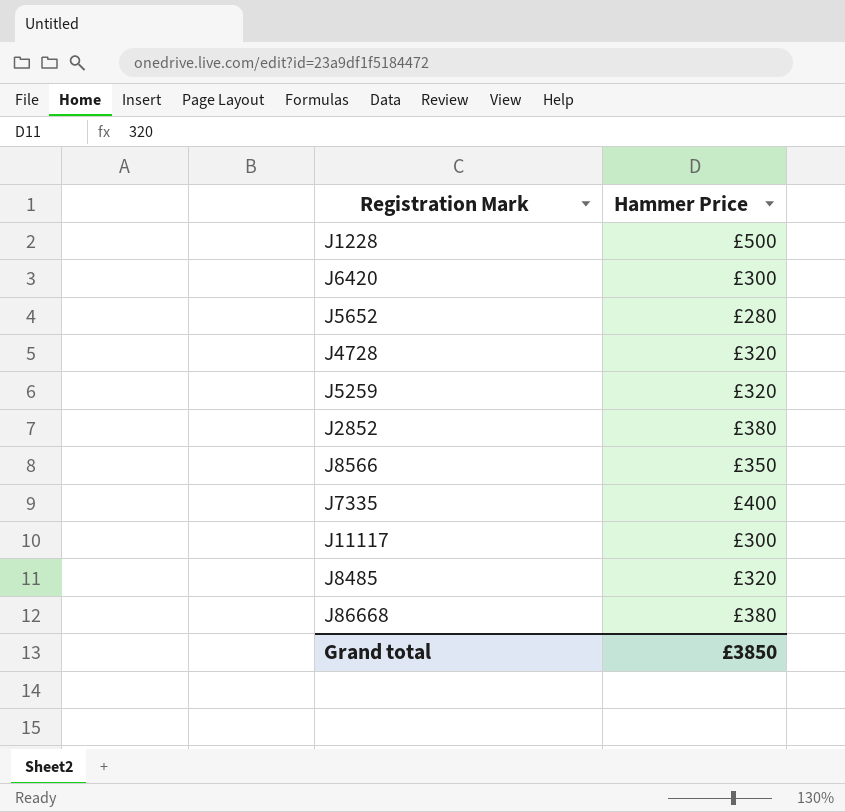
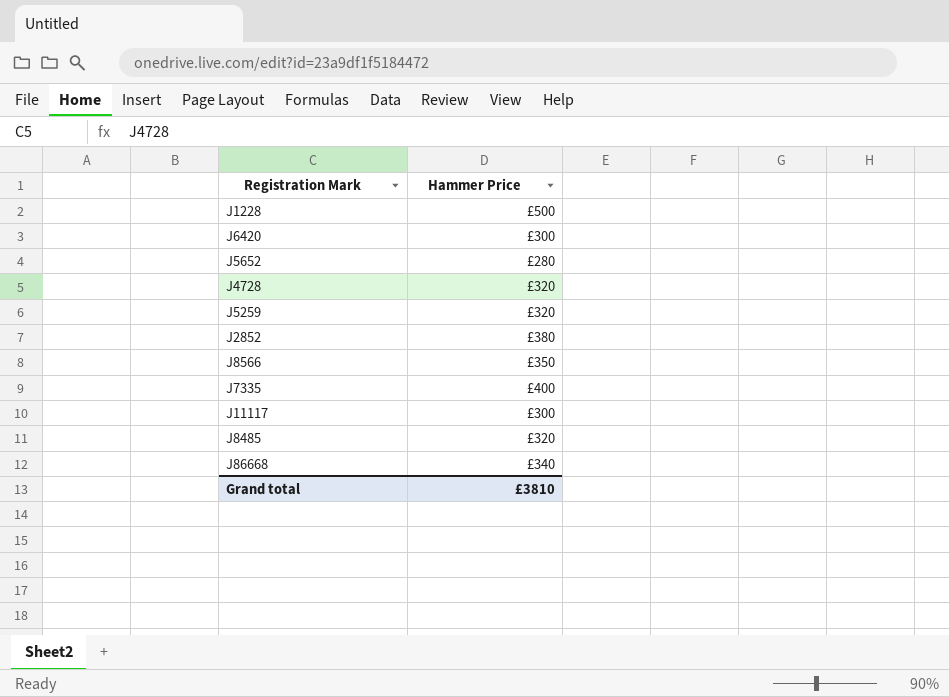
J86668 | Hammer Price: £380 -> £340
Grand total | Hammer Price: £3850 -> £3810

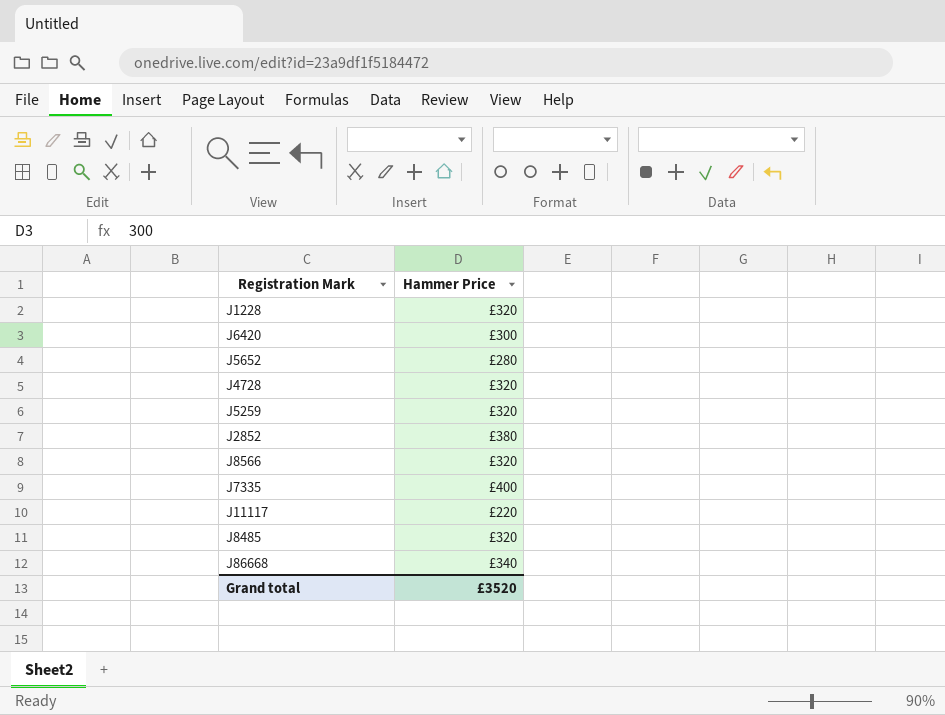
J1228 | Hammer Price: £500 -> £320
J8566 | Hammer Price: £350 -> £320
J11117 | Hammer Price: £300 -> £220
Grand total | Hammer Price: £3810 -> £3520

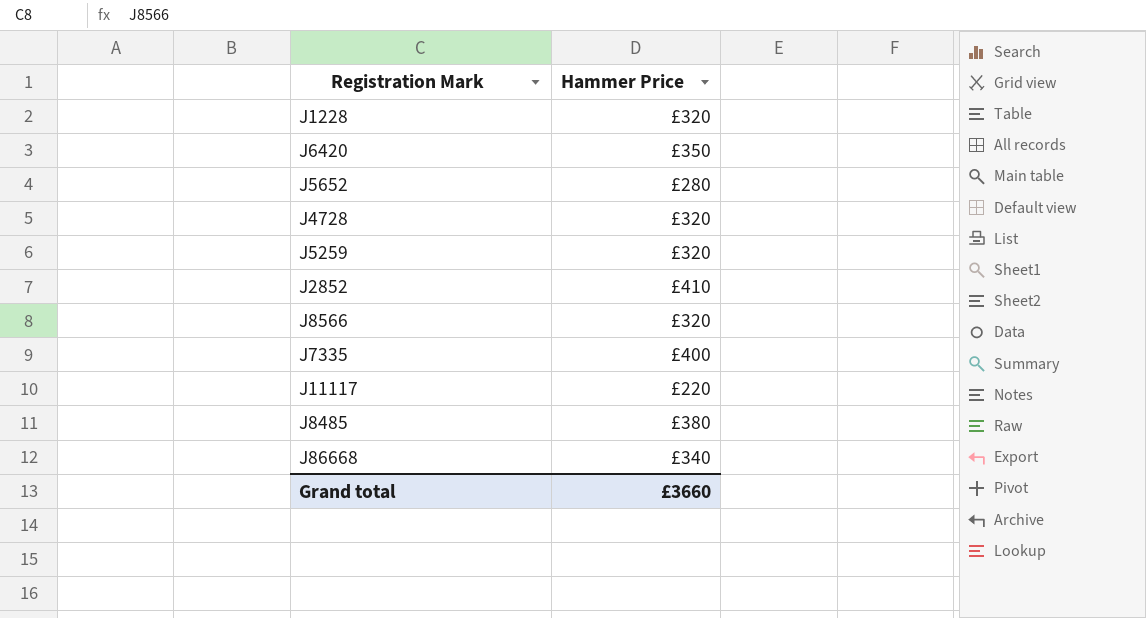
J6420 | Hammer Price: £300 -> £350
J2852 | Hammer Price: £380 -> £410
J8485 | Hammer Price: £320 -> £380
Grand total | Hammer Price: £3520 -> £3660

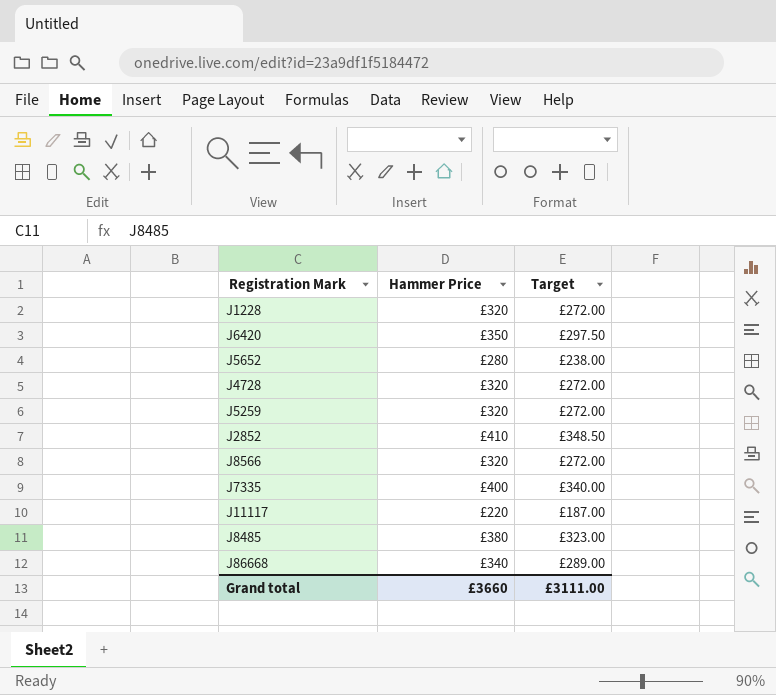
column Target | formula: none -> [Hammer Price] * 0.85

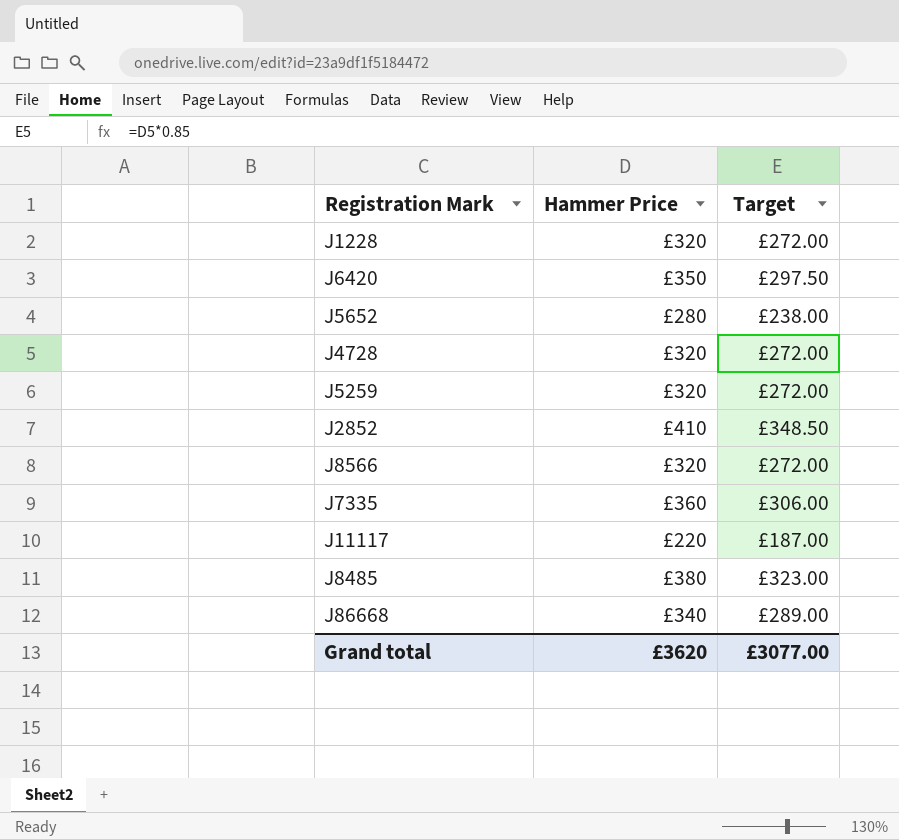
J7335 | Hammer Price: £400 -> £360
J7335 | Target: £340.00 -> £306.00
Grand total | Hammer Price: £3660 -> £3620
Grand total | Target: £3111.00 -> £3077.00

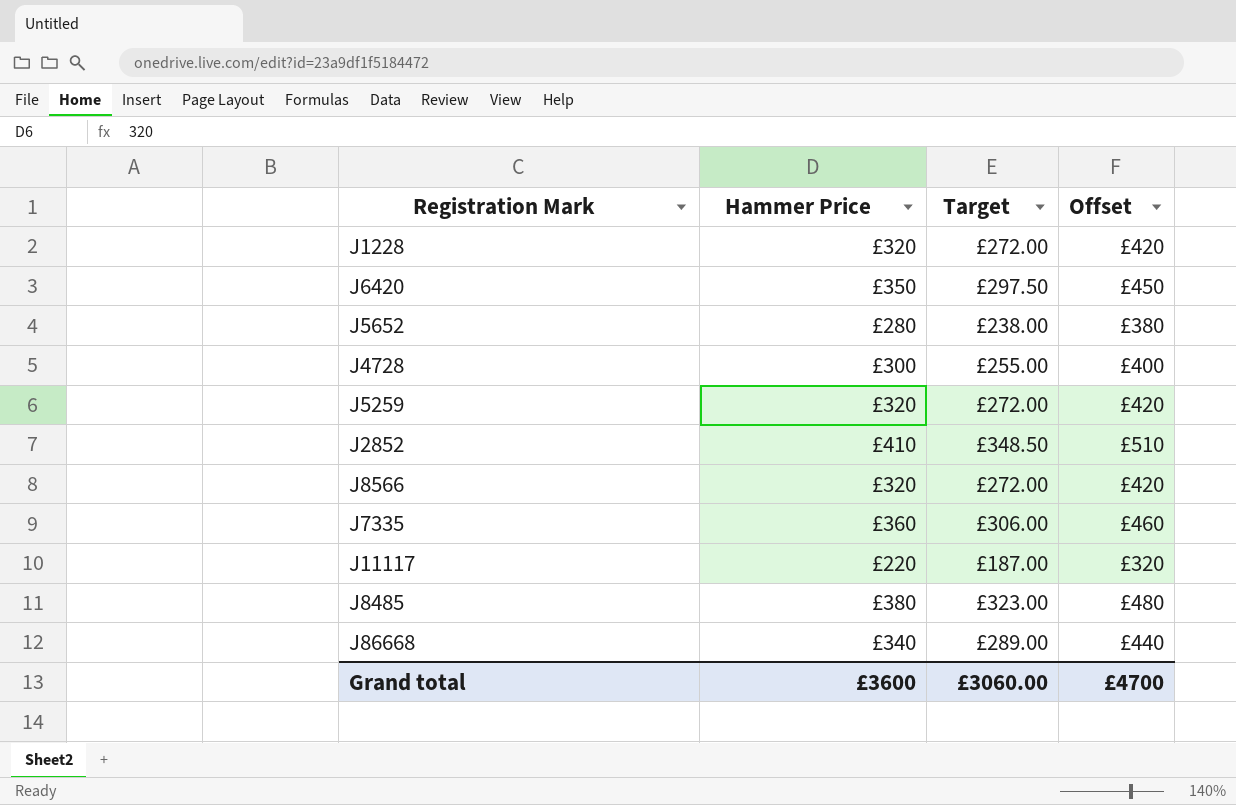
column Offset | formula: none -> [Hammer Price] + 100
J4728 | Hammer Price: £320 -> £300
J4728 | Target: £272.00 -> £255.00
Grand total | Hammer Price: £3620 -> £3600
Grand total | Target: £3077.00 -> £3060.00

